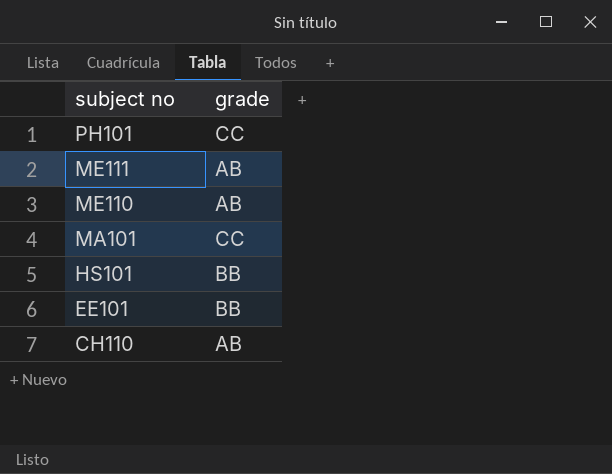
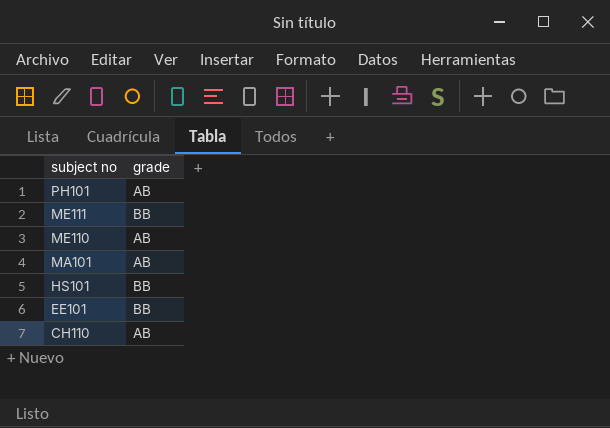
PH101 | grade: CC -> AB
ME111 | grade: AB -> BB
MA101 | grade: CC -> AB

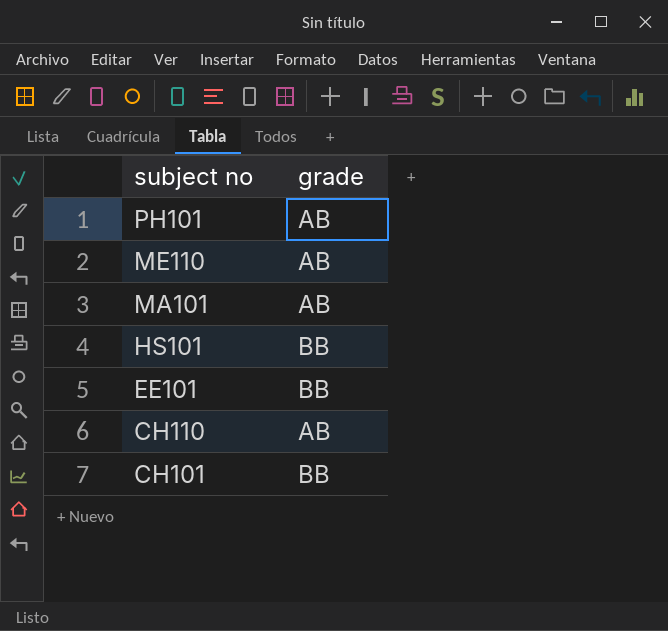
row ME111: BB -> none
row CH101: none -> BB

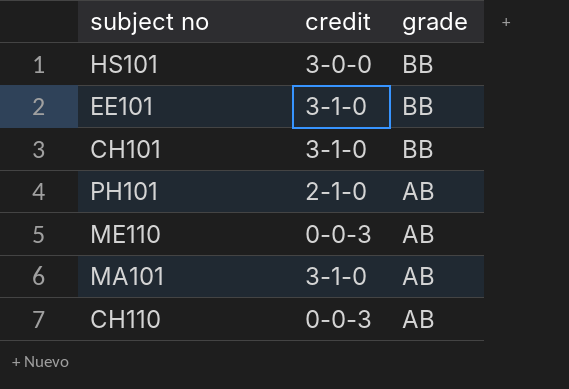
row order: subject no descending -> grade descending
column credit | position: none -> 2

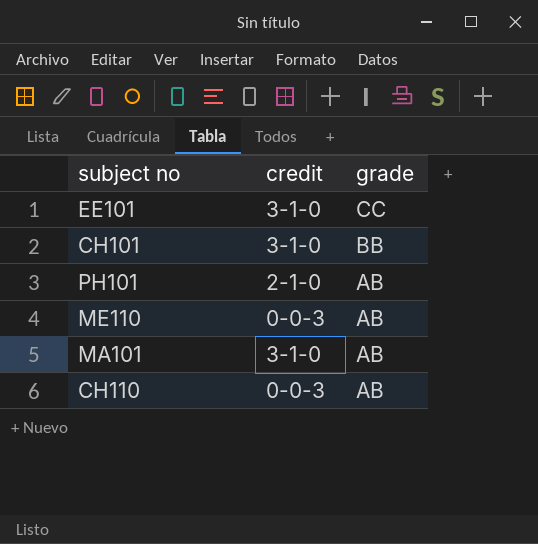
row HS101: 3-0-0 | BB -> none
EE101 | grade: BB -> CC

